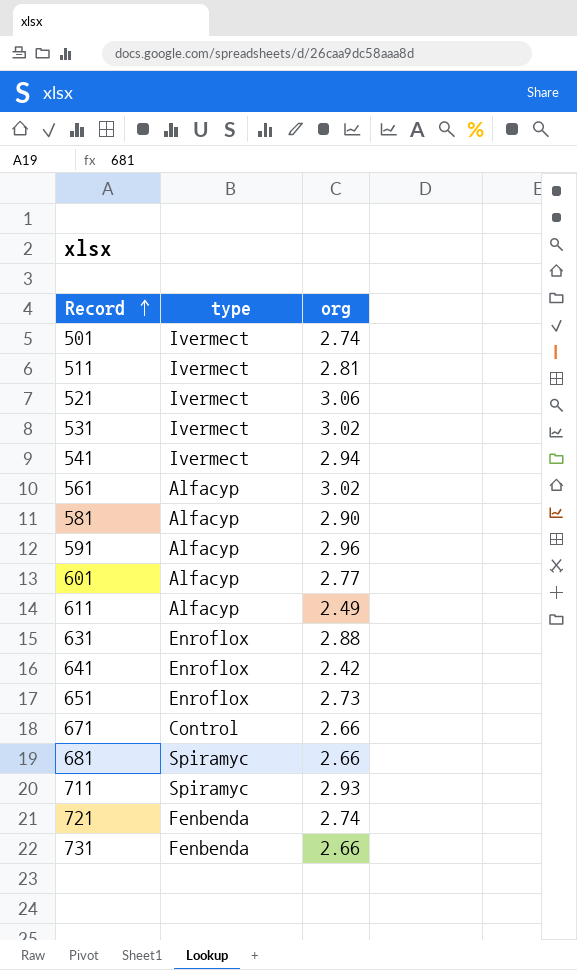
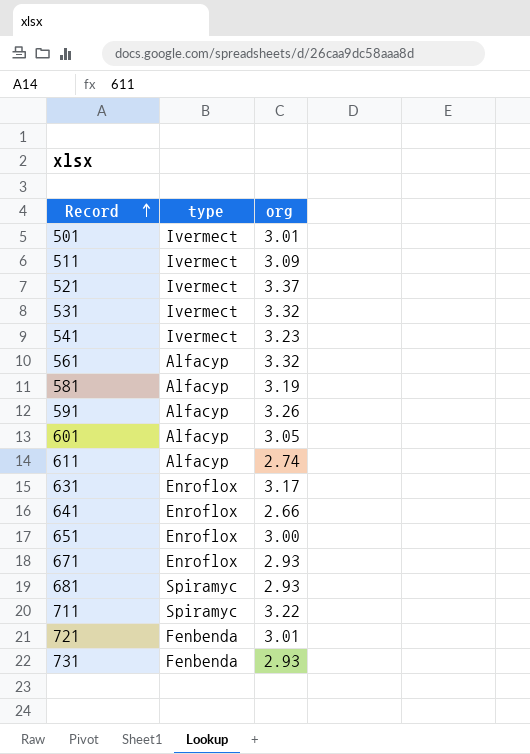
501 | org: 2.74 -> 3.01
511 | org: 2.81 -> 3.09
521 | org: 3.06 -> 3.37
531 | org: 3.02 -> 3.32
541 | org: 2.94 -> 3.23
561 | org: 3.02 -> 3.32
581 | org: 2.90 -> 3.19
591 | org: 2.96 -> 3.26
601 | org: 2.77 -> 3.05
611 | org: 2.49 -> 2.74
631 | org: 2.88 -> 3.17
641 | org: 2.42 -> 2.66
651 | org: 2.73 -> 3.00
671 | type: Control -> Enroflox
671 | org: 2.66 -> 2.93
681 | org: 2.66 -> 2.93
711 | org: 2.93 -> 3.22
721 | org: 2.74 -> 3.01
731 | org: 2.66 -> 2.93

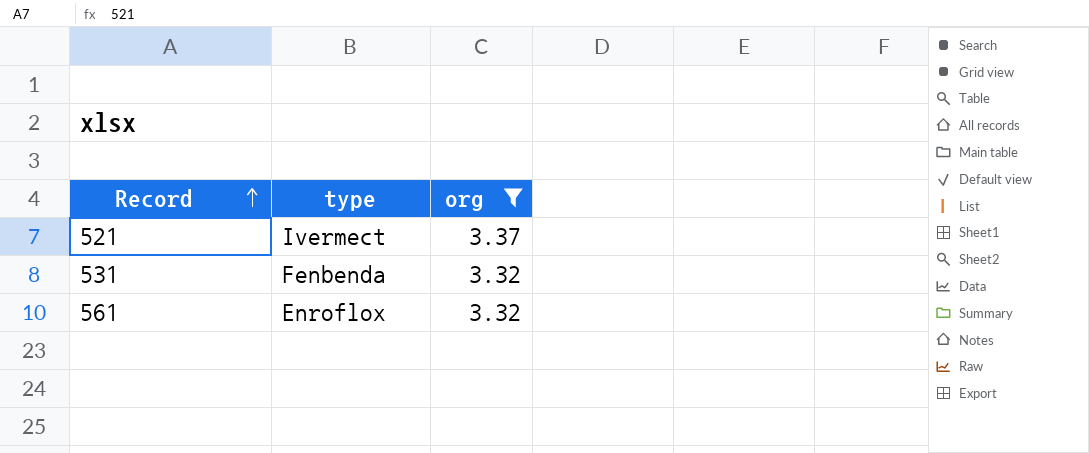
filter: none -> org >= 3.32
531 | type: Ivermect -> Fenbenda
561 | type: Alfacyp -> Enroflox

